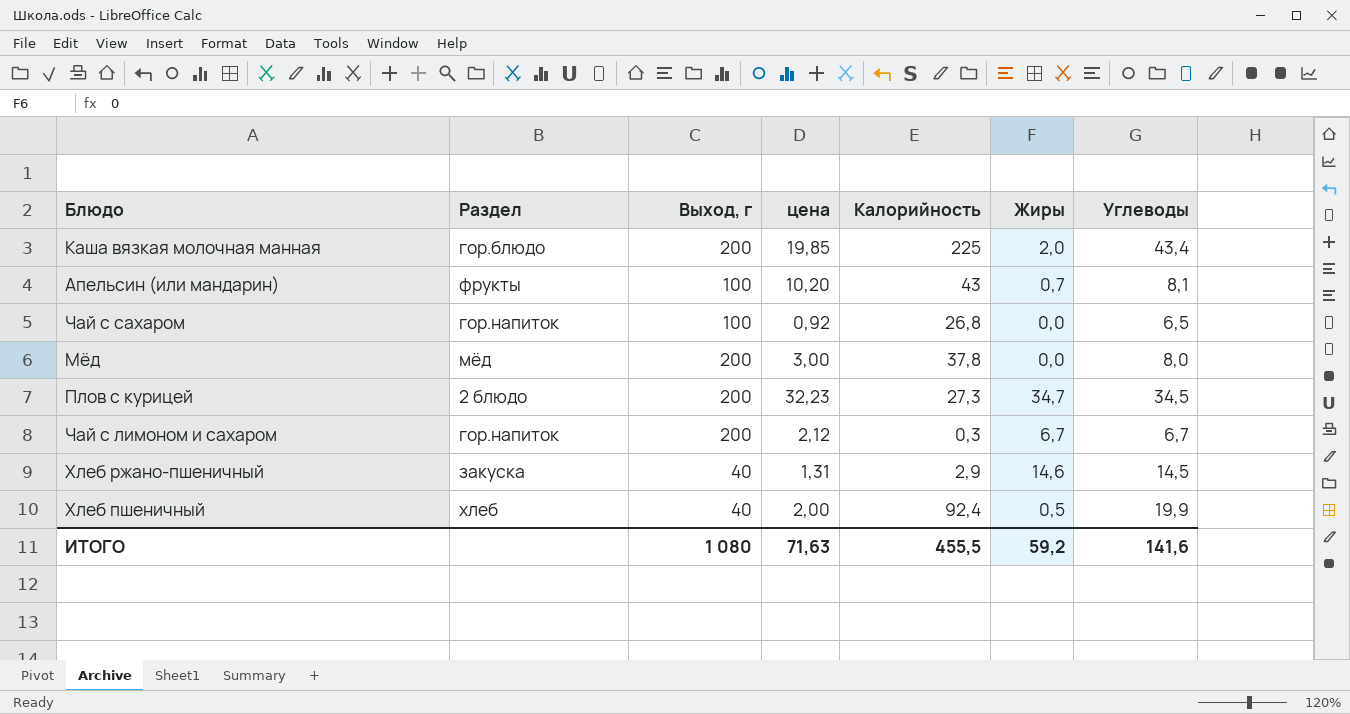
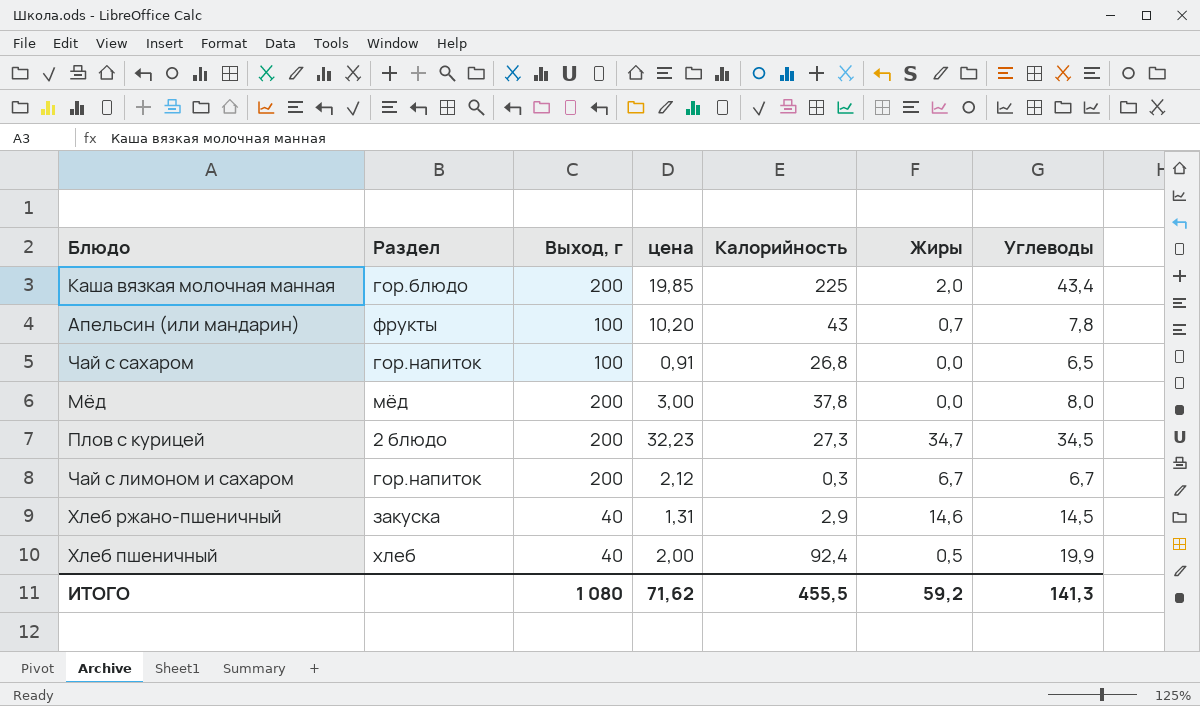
Апельсин (или мандарин) | Углеводы: 8,1 -> 7,8
Чай с сахаром | цена: 0,92 -> 0,91
ИТОГО | цена: 71,63 -> 71,62
ИТОГО | Углеводы: 141,6 -> 141,3

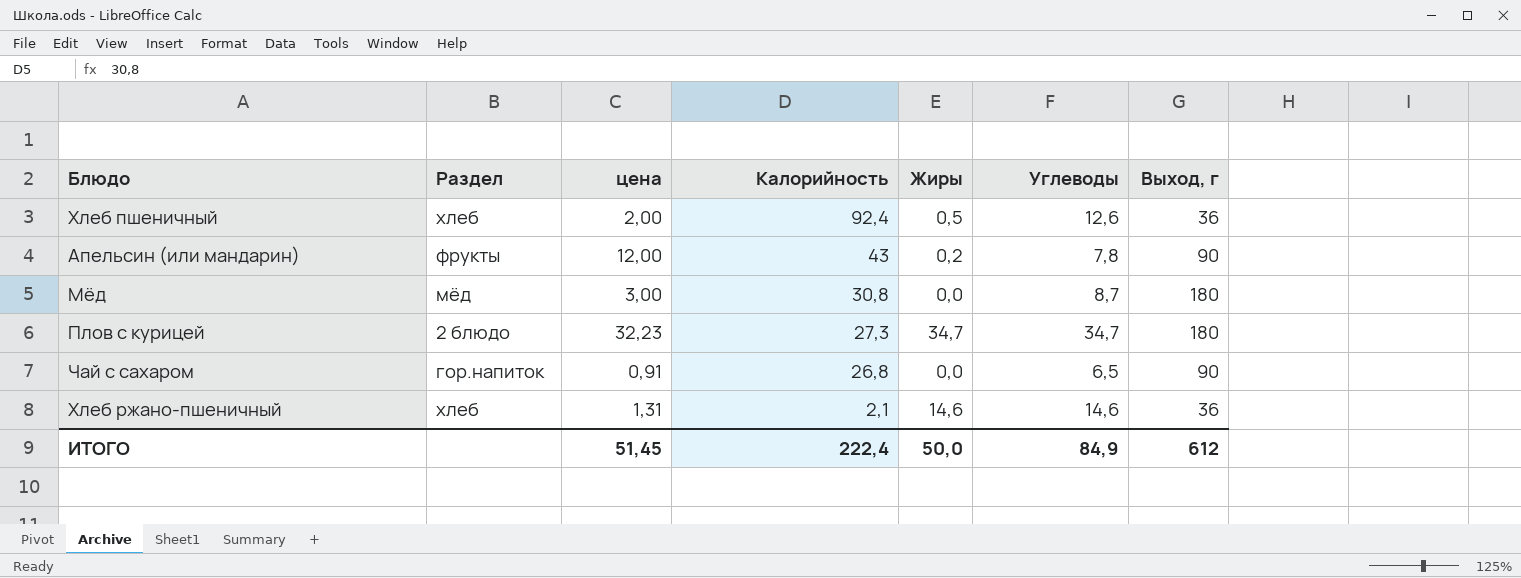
row order: none -> Калорийность descending
column Выход, г | position: 3 -> 7
row Каша вязкая молочная манная: гор.блюдо | 200 | 19,85 | 225 | 2,0 | 43,4 -> none
row Чай с лимоном и сахаром: гор.напиток | 200 | 2,12 | 0,3 | 6,7 | 6,7 -> none
Хлеб пшеничный | Углеводы: 19,9 -> 12,6
Хлеб пшеничный | Выход, г: 40 -> 36
Апельсин (или мандарин) | цена: 10,20 -> 12,00
Апельсин (или мандарин) | Жиры: 0,7 -> 0,2
Апельсин (или мандарин) | Выход, г: 100 -> 90
Мёд | Калорийность: 37,8 -> 30,8
Мёд | Углеводы: 8,0 -> 8,7
Мёд | Выход, г: 200 -> 180
Плов с курицей | Углеводы: 34,5 -> 34,7
Плов с курицей | Выход, г: 200 -> 180
Чай с сахаром | Выход, г: 100 -> 90
Хлеб ржано-пшеничный | Раздел: закуска -> хлеб
Хлеб ржано-пшеничный | Калорийность: 2,9 -> 2,1
Хлеб ржано-пшеничный | Углеводы: 14,5 -> 14,6
Хлеб ржано-пшеничный | Выход, г: 40 -> 36
ИТОГО | цена: 71,62 -> 51,45
ИТОГО | Калорийность: 455,5 -> 222,4
ИТОГО | Жиры: 59,2 -> 50,0
ИТОГО | Углеводы: 141,3 -> 84,9
ИТОГО | Выход, г: 1 080 -> 612

